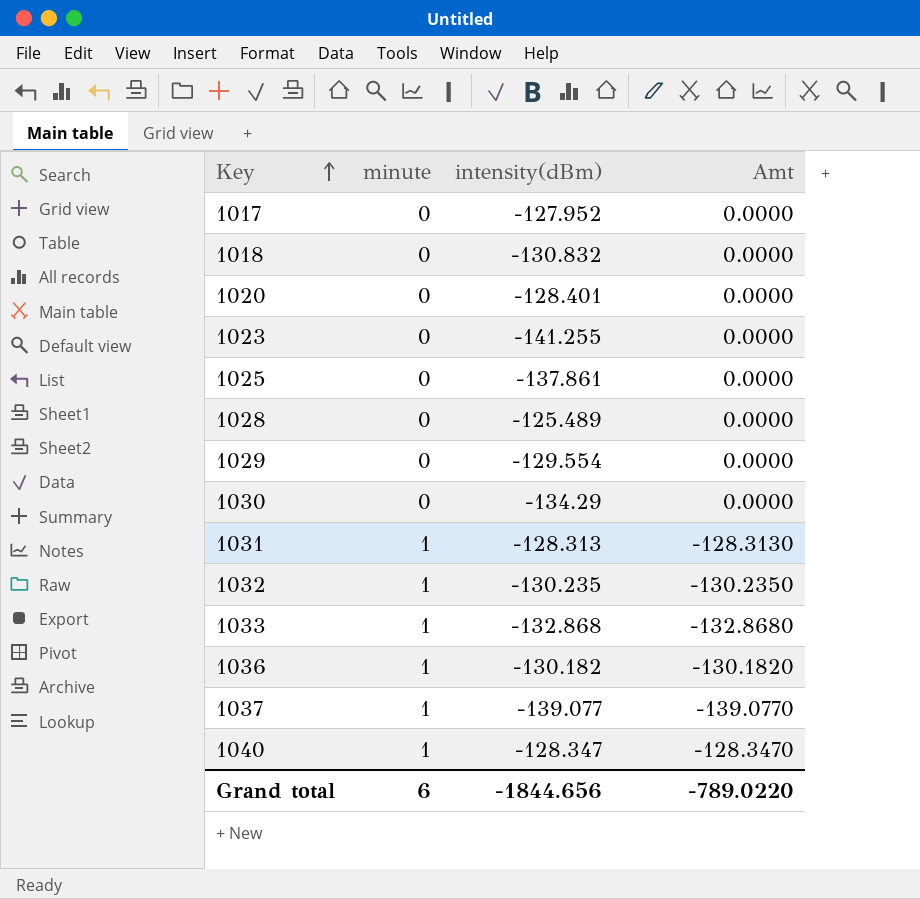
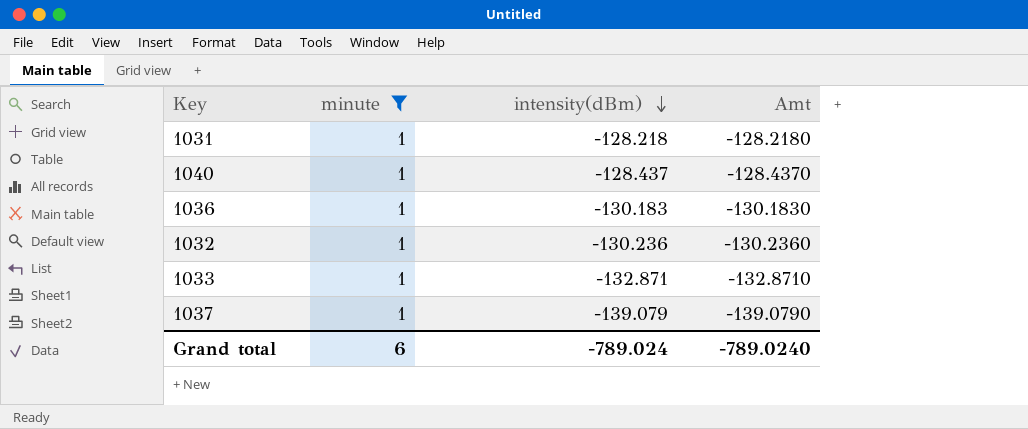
filter: none -> minute = 1
row order: Key ascending -> intensity(dBm) descending
1031 | intensity(dBm): -128.313 -> -128.218
1031 | Amt: -128.3130 -> -128.2180
1040 | intensity(dBm): -128.347 -> -128.437
1040 | Amt: -128.3470 -> -128.4370
1036 | intensity(dBm): -130.182 -> -130.183
1036 | Amt: -130.1820 -> -130.1830
1032 | intensity(dBm): -130.235 -> -130.236
1032 | Amt: -130.2350 -> -130.2360
1033 | intensity(dBm): -132.868 -> -132.871
1033 | Amt: -132.8680 -> -132.8710
1037 | intensity(dBm): -139.077 -> -139.079
1037 | Amt: -139.0770 -> -139.0790
Grand total | intensity(dBm): -1844.656 -> -789.024
Grand total | Amt: -789.0220 -> -789.0240

